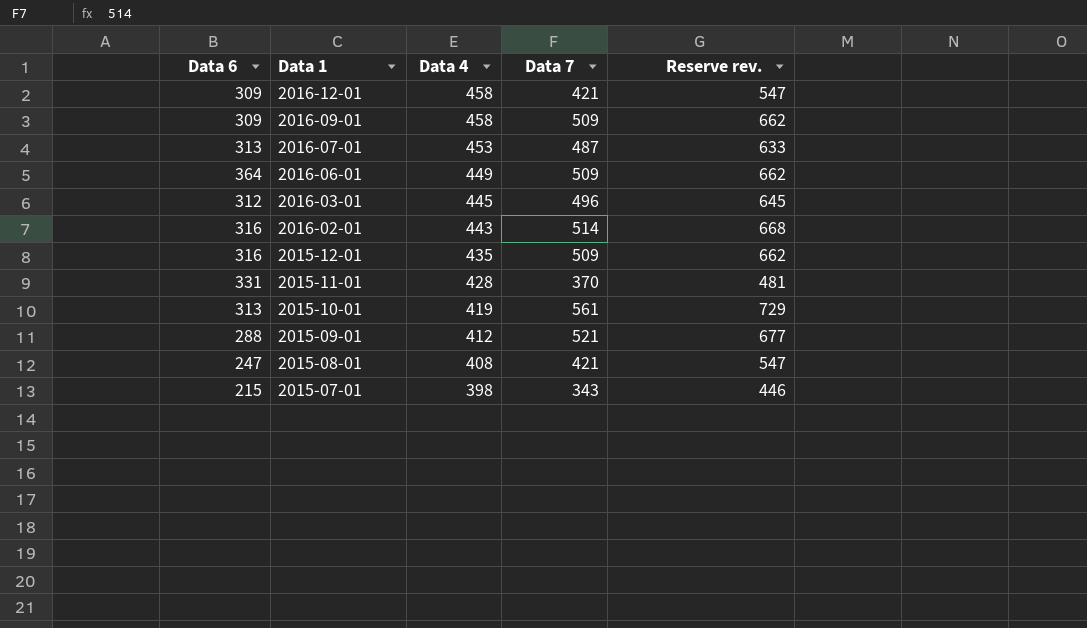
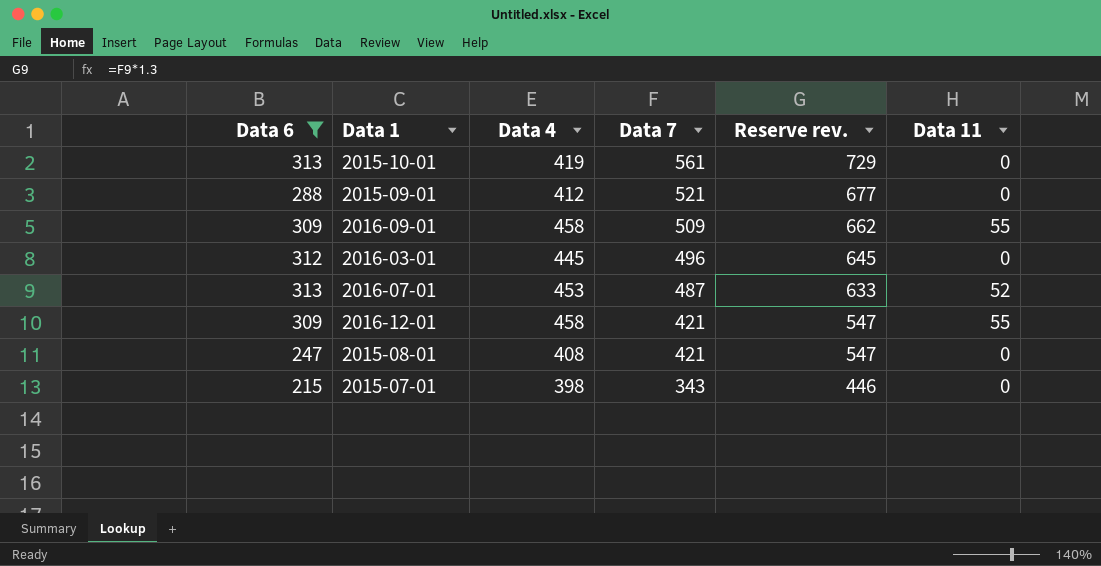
filter: none -> Data 6 <= 313
row order: Data 1 descending -> Data 7 descending
column Data 11 | position: none -> 6

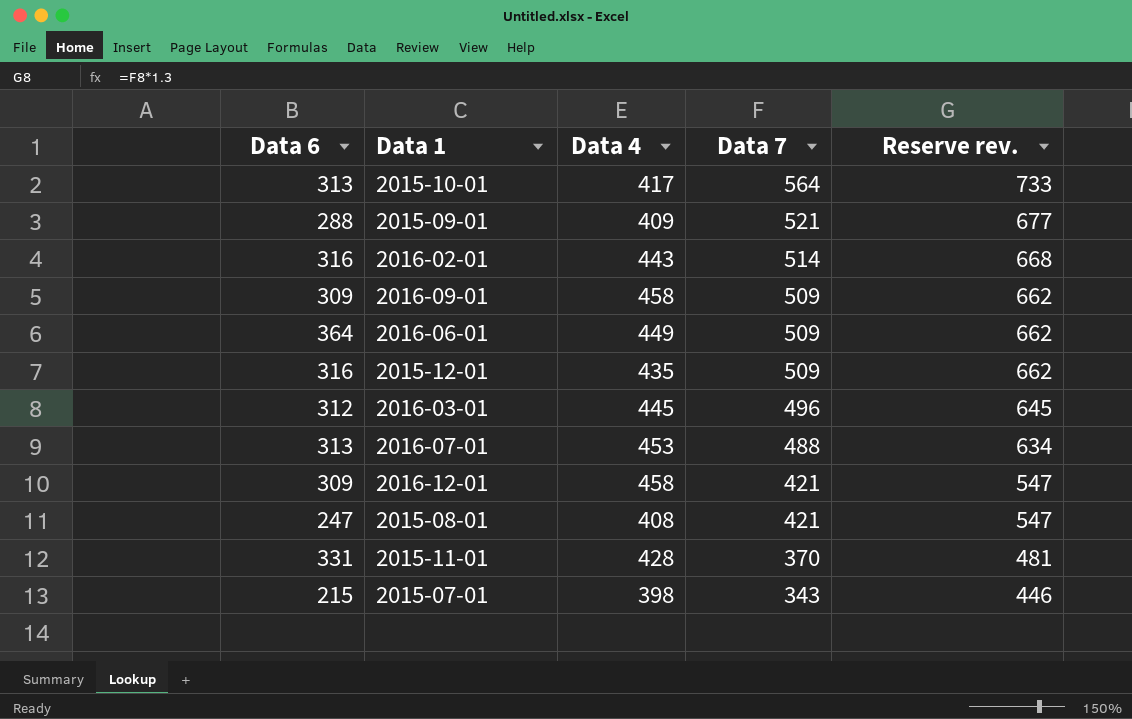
filter: Data 6 <= 313 -> none
column Data 11 | position: 6 -> none
2015-10-01 | Data 4: 419 -> 417
2015-10-01 | Data 7: 561 -> 564
2015-10-01 | Reserve rev.: 729 -> 733
2015-09-01 | Data 4: 412 -> 409
2016-07-01 | Data 7: 487 -> 488
2016-07-01 | Reserve rev.: 633 -> 634

